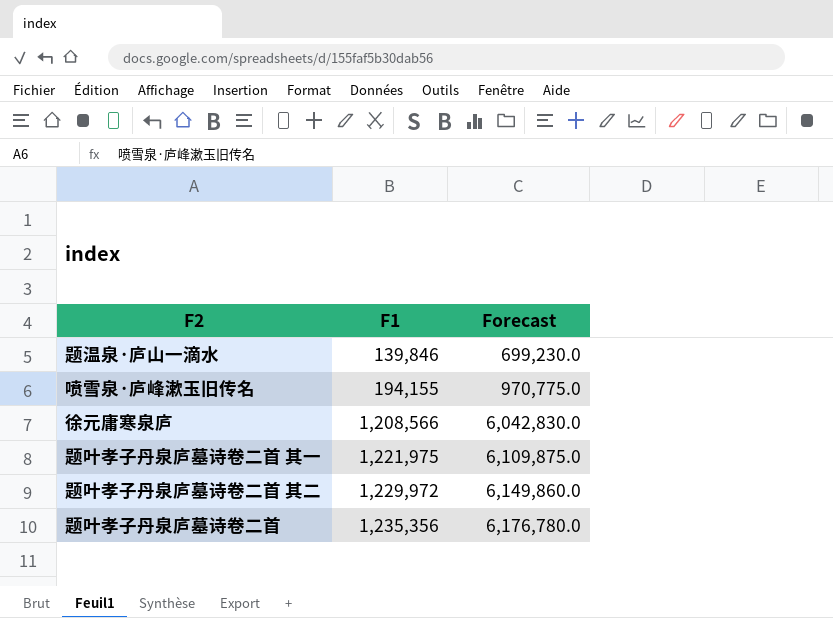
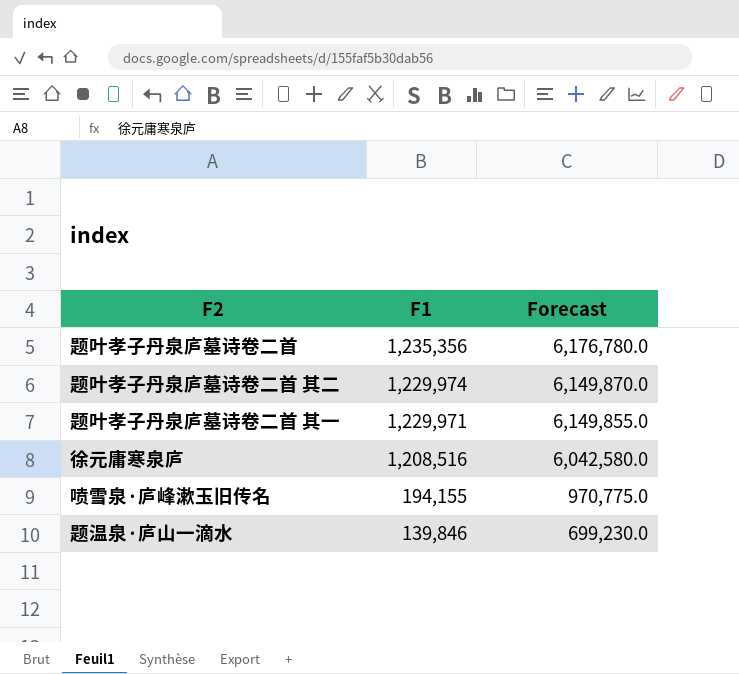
row order: F1 ascending -> F1 descending
题叶孝子丹泉庐墓诗卷二首 其二 | F1: 1,229,972 -> 1,229,974
题叶孝子丹泉庐墓诗卷二首 其二 | Forecast: 6,149,860.0 -> 6,149,870.0
题叶孝子丹泉庐墓诗卷二首 其一 | F1: 1,221,975 -> 1,229,971
题叶孝子丹泉庐墓诗卷二首 其一 | Forecast: 6,109,875.0 -> 6,149,855.0
徐元庸寒泉庐 | F1: 1,208,566 -> 1,208,516
徐元庸寒泉庐 | Forecast: 6,042,830.0 -> 6,042,580.0

